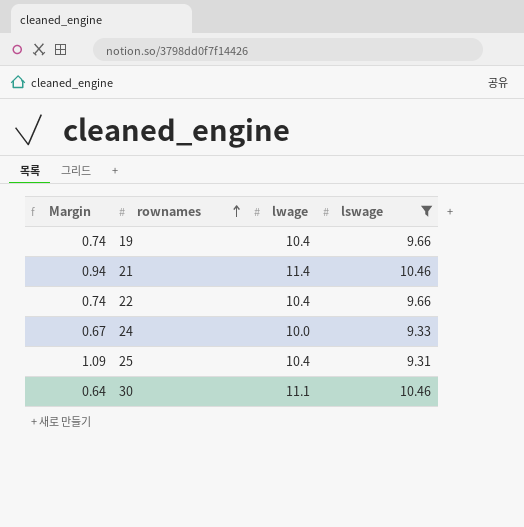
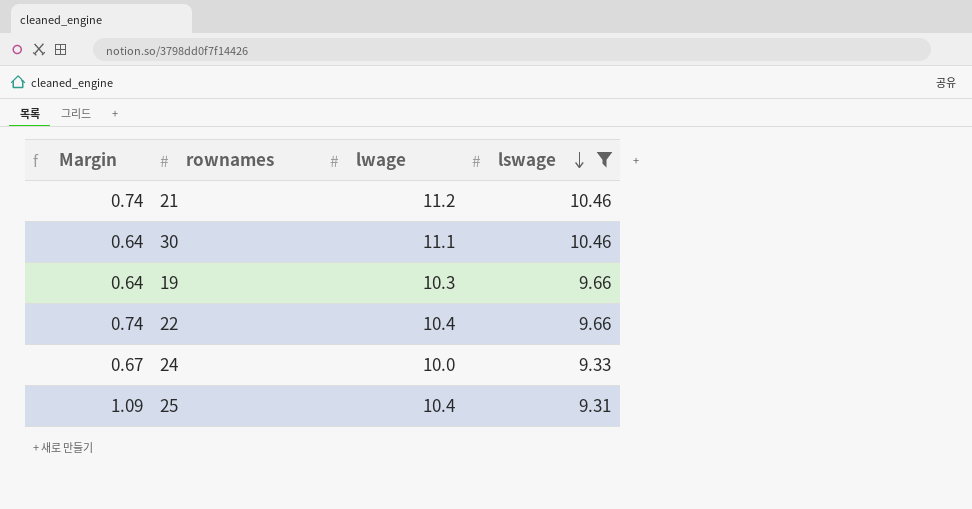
row order: rownames ascending -> lswage descending
21 | Margin: 0.94 -> 0.74
21 | lwage: 11.4 -> 11.2
19 | Margin: 0.74 -> 0.64
19 | lwage: 10.4 -> 10.3

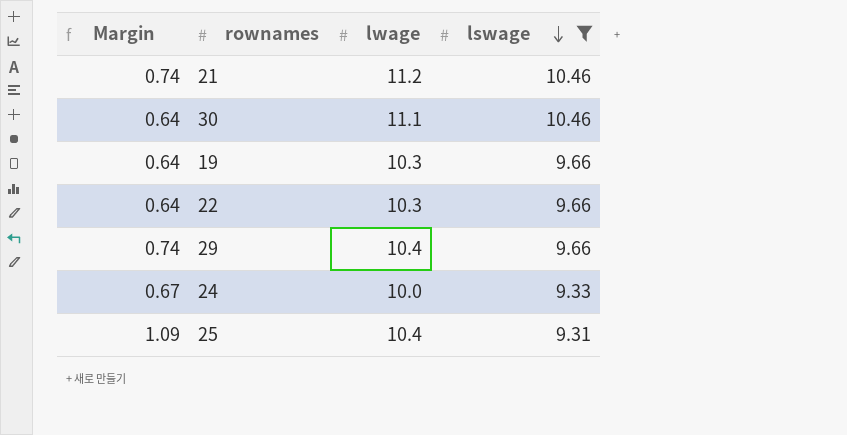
22 | Margin: 0.74 -> 0.64
22 | lwage: 10.4 -> 10.3
row 29: none -> 0.74 | 10.4 | 9.66

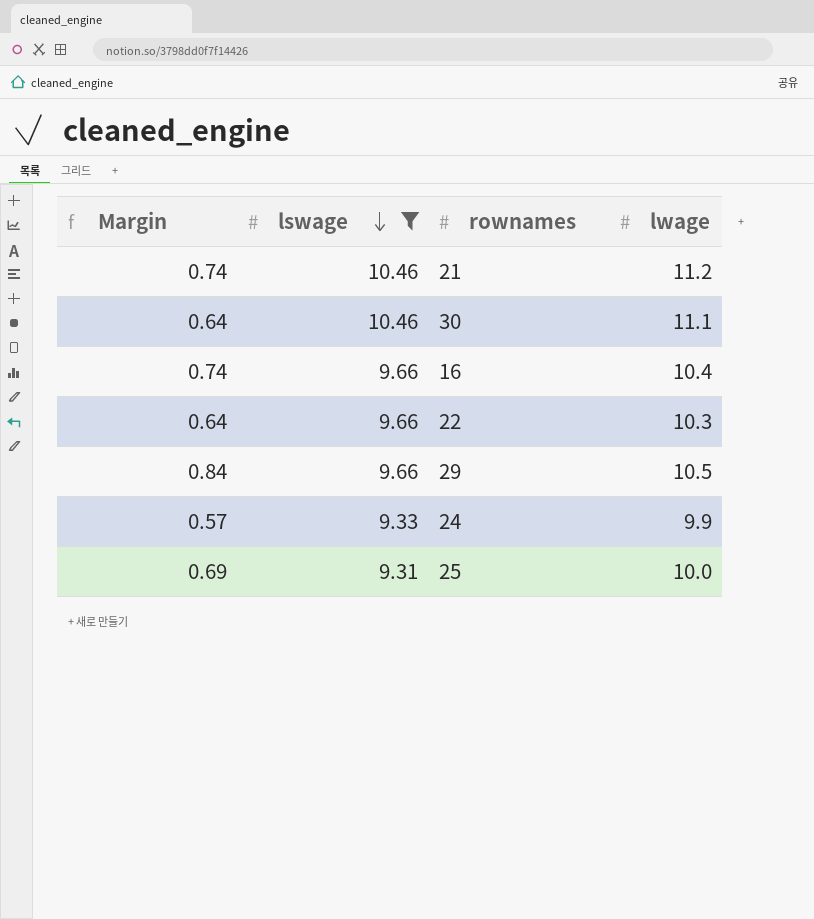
column lswage | position: 4 -> 2
row 19: 0.64 | 10.3 | 9.66 -> none
row 16: none -> 0.74 | 9.66 | 10.4
29 | Margin: 0.74 -> 0.84
29 | lwage: 10.4 -> 10.5
24 | Margin: 0.67 -> 0.57
24 | lwage: 10.0 -> 9.9
25 | Margin: 1.09 -> 0.69
25 | lwage: 10.4 -> 10.0

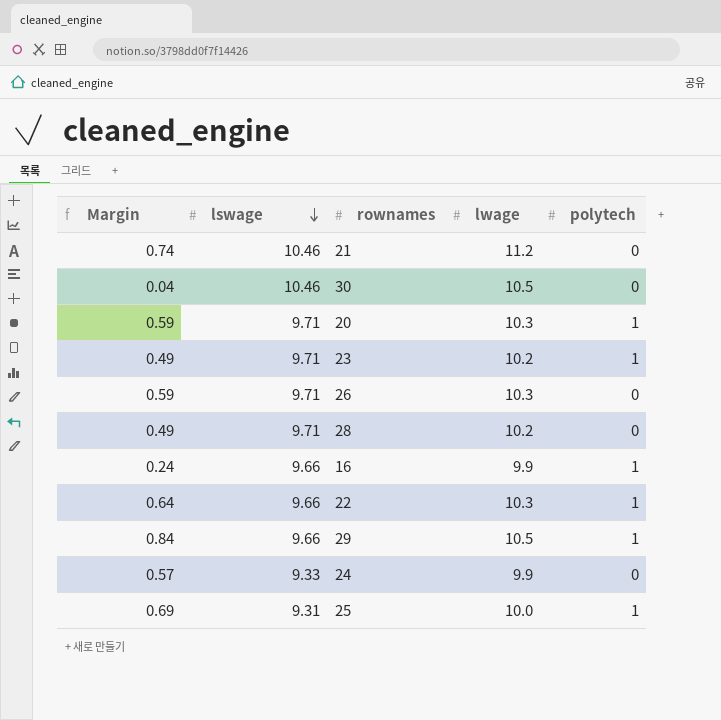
filter: lswage != 9.71 -> none
column polytech | position: none -> 5
30 | Margin: 0.64 -> 0.04
30 | lwage: 11.1 -> 10.5
16 | Margin: 0.74 -> 0.24
16 | lwage: 10.4 -> 9.9

